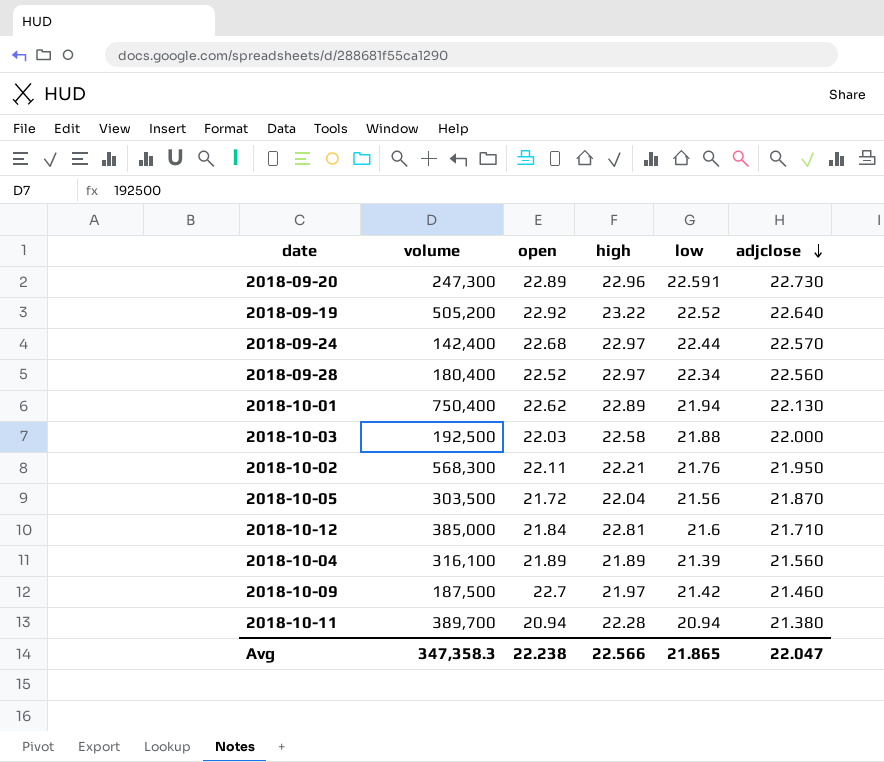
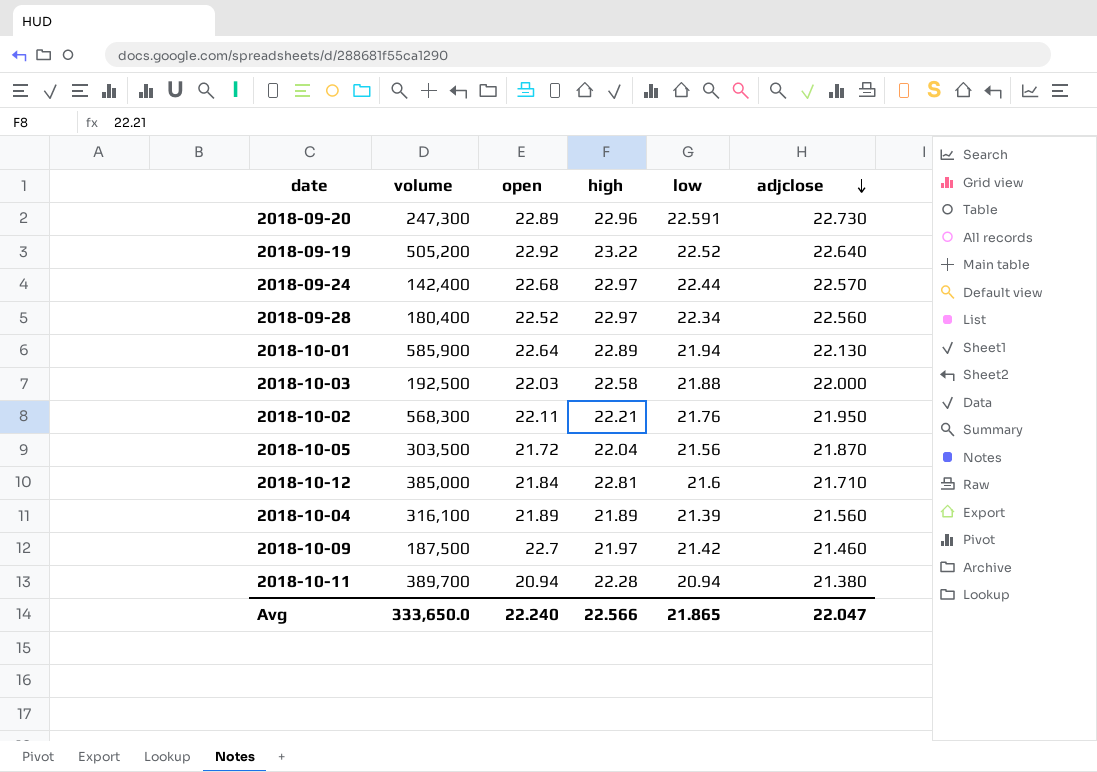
2018-10-01 | volume: 750,400 -> 585,900
2018-10-01 | open: 22.62 -> 22.64
Avg | volume: 347,358.3 -> 333,650.0
Avg | open: 22.238 -> 22.240

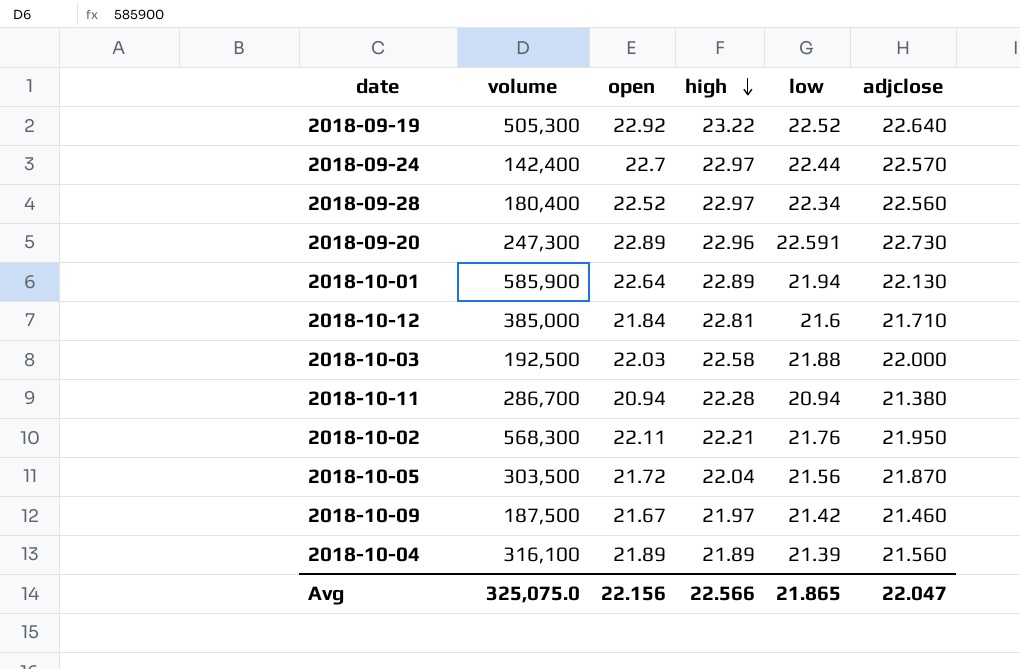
row order: adjclose descending -> high descending
2018-09-19 | volume: 505,200 -> 505,300
2018-09-24 | open: 22.68 -> 22.7
2018-10-11 | volume: 389,700 -> 286,700
2018-10-09 | open: 22.7 -> 21.67
Avg | volume: 333,650.0 -> 325,075.0
Avg | open: 22.240 -> 22.156

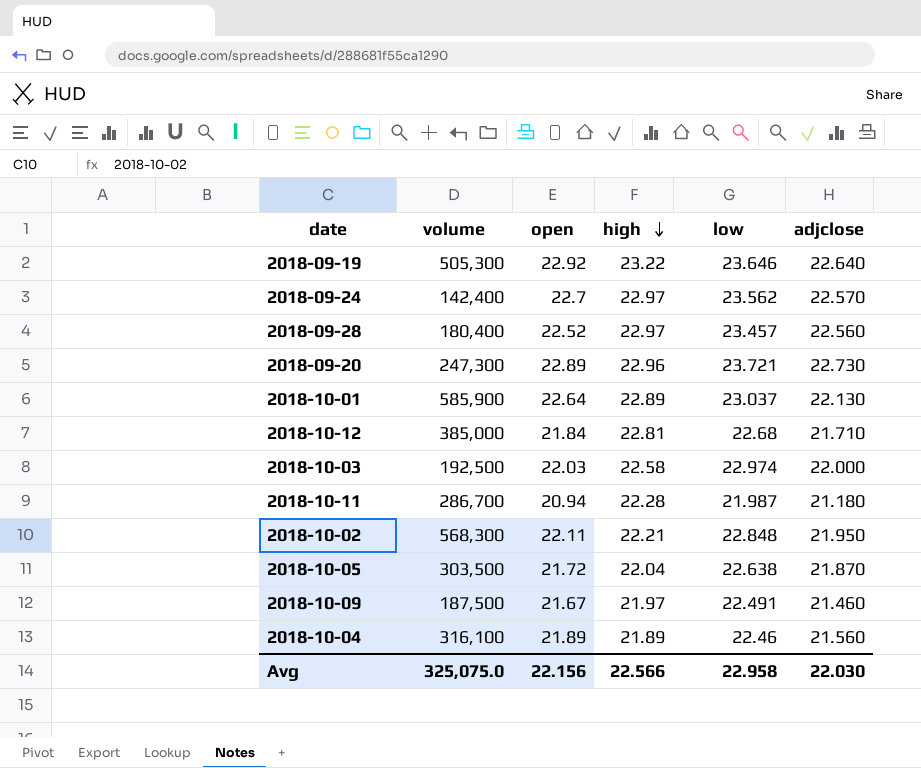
2018-09-19 | low: 22.52 -> 23.646
2018-09-24 | low: 22.44 -> 23.562
2018-09-28 | low: 22.34 -> 23.457
2018-09-20 | low: 22.591 -> 23.721
2018-10-01 | low: 21.94 -> 23.037
2018-10-12 | low: 21.6 -> 22.68
2018-10-03 | low: 21.88 -> 22.974
2018-10-11 | low: 20.94 -> 21.987
2018-10-11 | adjclose: 21.380 -> 21.180
2018-10-02 | low: 21.76 -> 22.848
2018-10-05 | low: 21.56 -> 22.638
2018-10-09 | low: 21.42 -> 22.491
2018-10-04 | low: 21.39 -> 22.46
Avg | low: 21.865 -> 22.958
Avg | adjclose: 22.047 -> 22.030

